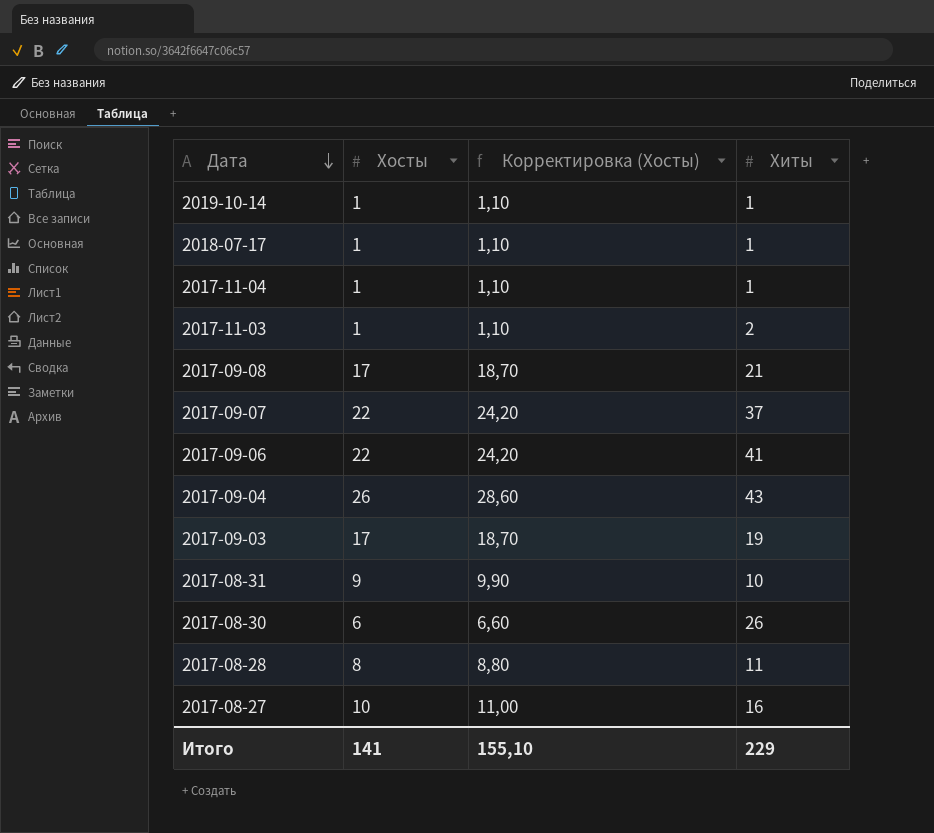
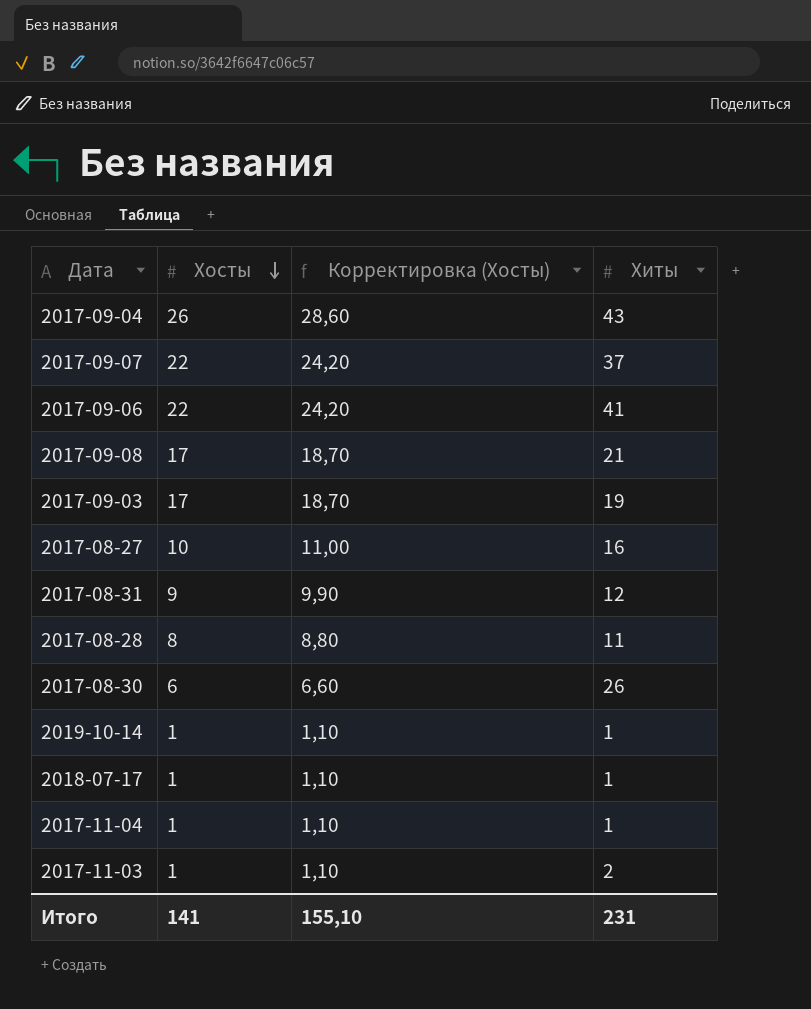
row order: Дата descending -> Хосты descending
2017-08-31 | Хиты: 10 -> 12
Итого | Хиты: 229 -> 231

